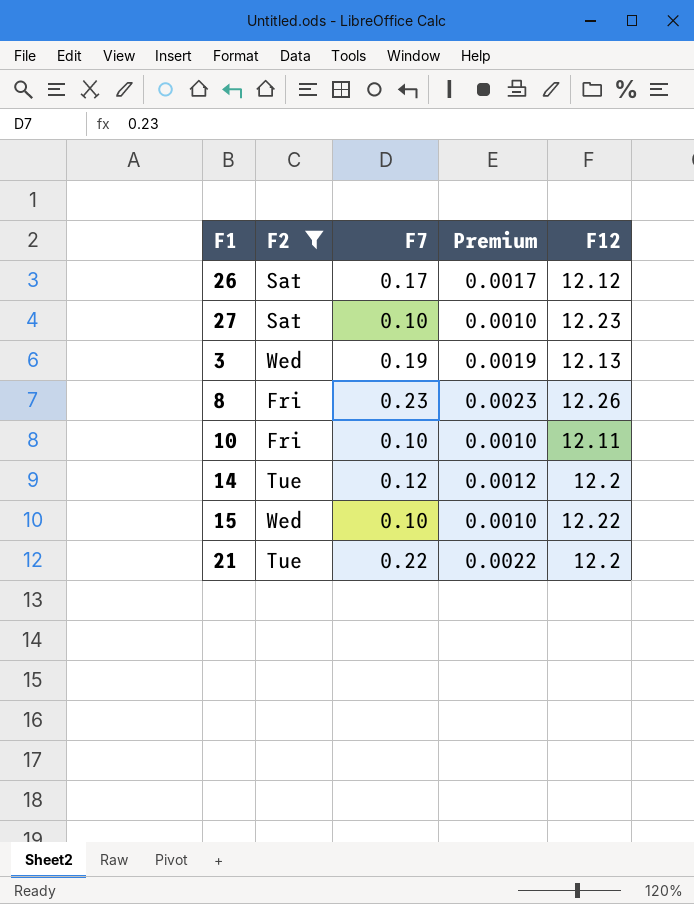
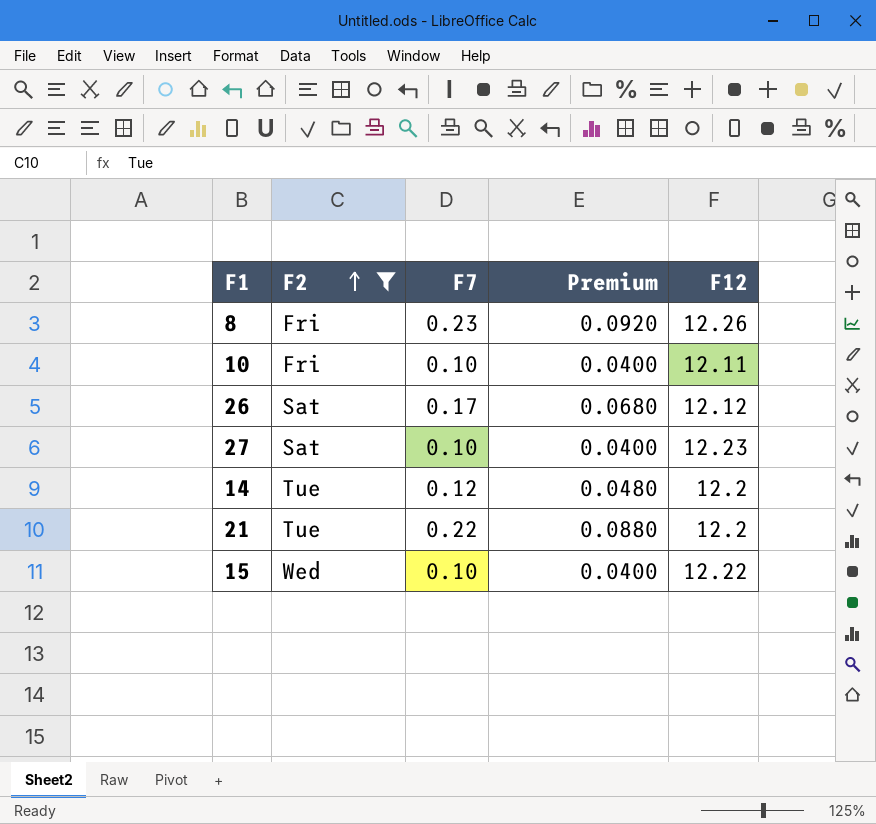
row order: none -> F2 ascending
column Premium | formula: [F7] * 0.01 -> [F7] * 0.4
row 3: Wed | 0.19 | 0.0019 | 12.13 -> none

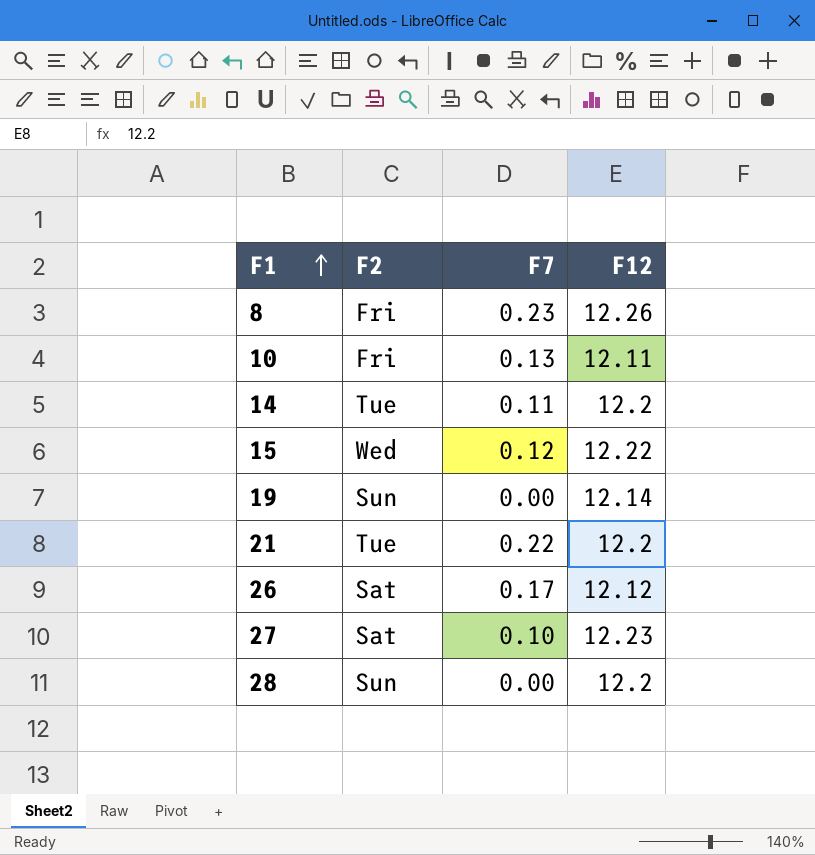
filter: F2 != Sun -> none
row order: F2 ascending -> F1 ascending
column Premium | formula: [F7] * 0.4 -> none
10 | F7: 0.10 -> 0.13
14 | F7: 0.12 -> 0.11
15 | F7: 0.10 -> 0.12

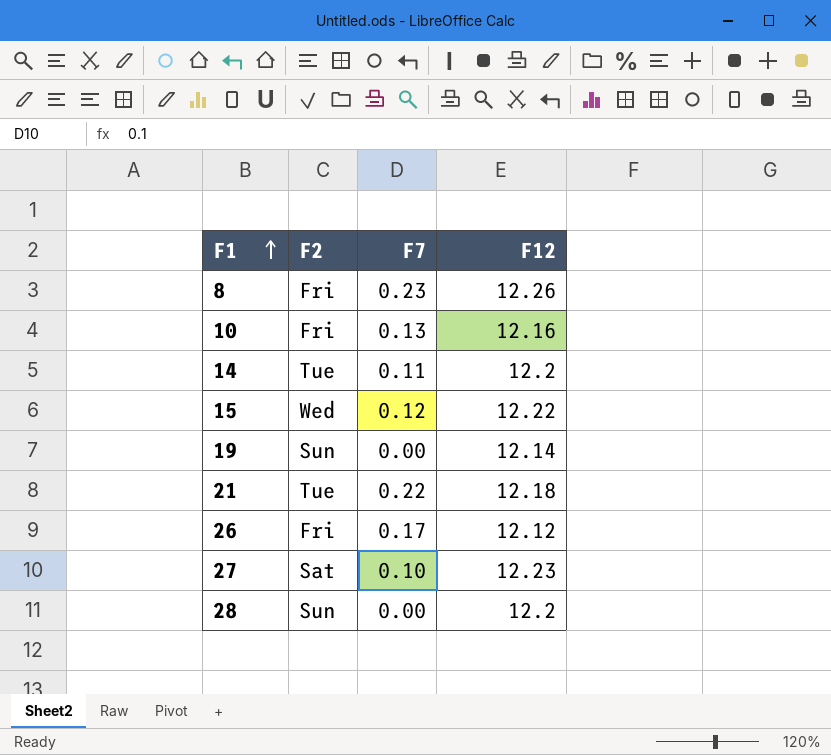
10 | F12: 12.11 -> 12.16
21 | F12: 12.2 -> 12.18
26 | F2: Sat -> Fri

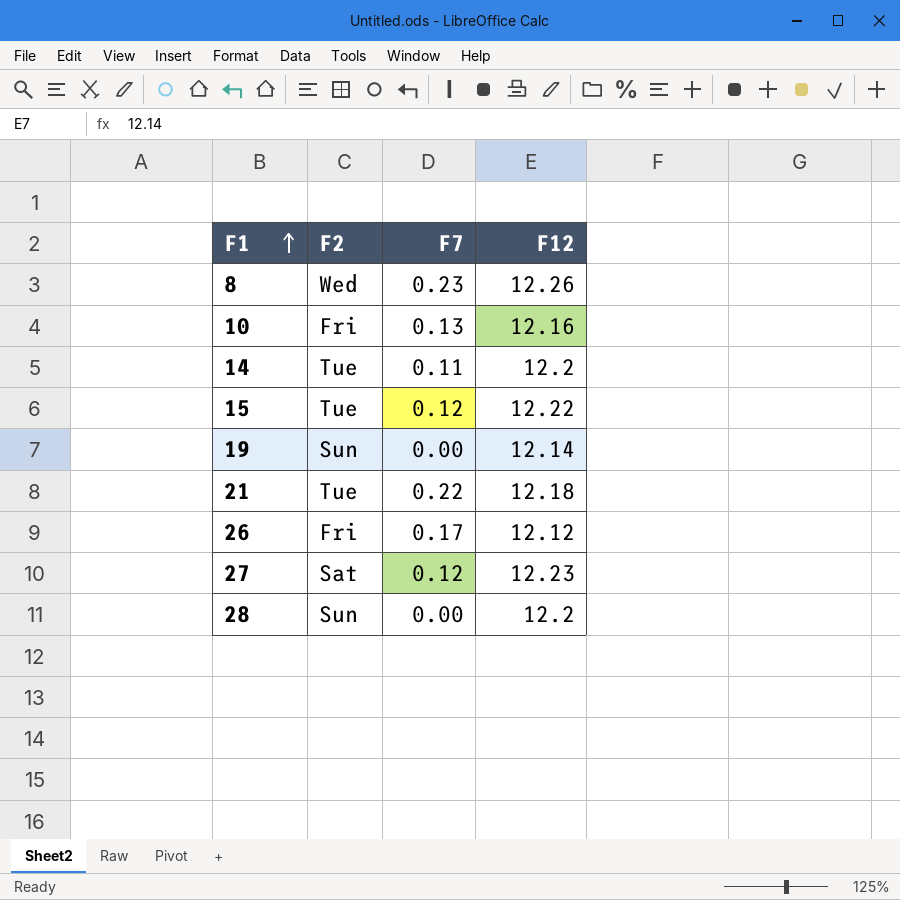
8 | F2: Fri -> Wed
15 | F2: Wed -> Tue
27 | F7: 0.10 -> 0.12

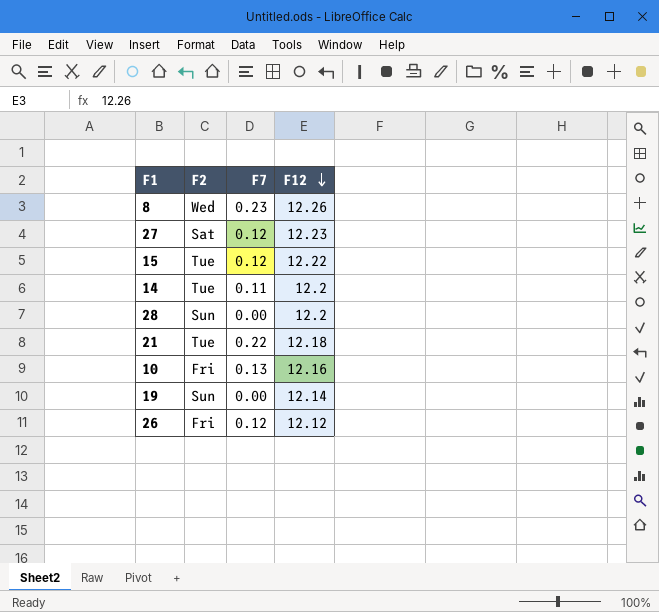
row order: F1 ascending -> F12 descending
26 | F7: 0.17 -> 0.12

